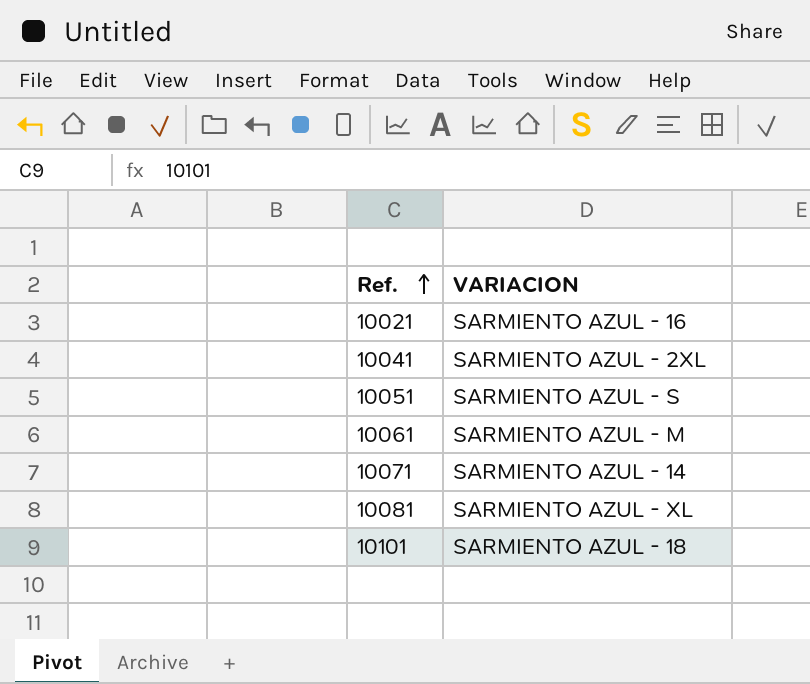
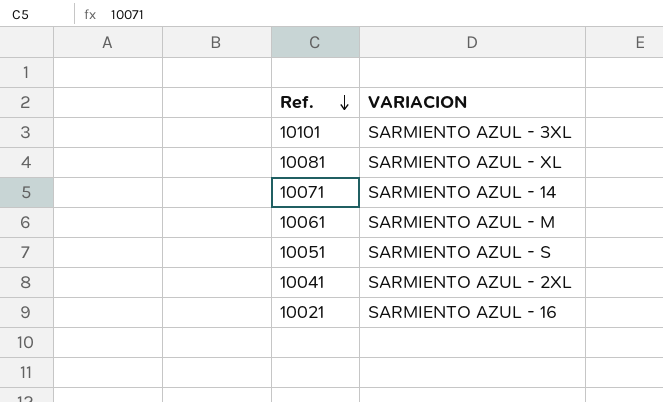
row order: Ref. ascending -> Ref. descending
10101 | VARIACION: SARMIENTO AZUL - 18 -> SARMIENTO AZUL - 3XL

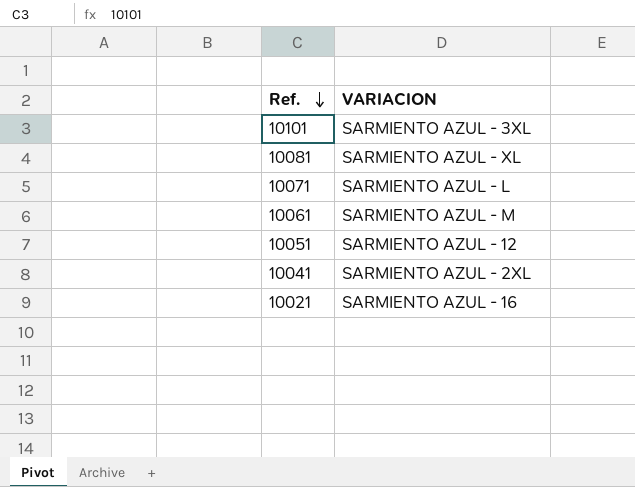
10071 | VARIACION: SARMIENTO AZUL - 14 -> SARMIENTO AZUL - L
10051 | VARIACION: SARMIENTO AZUL - S -> SARMIENTO AZUL - 12

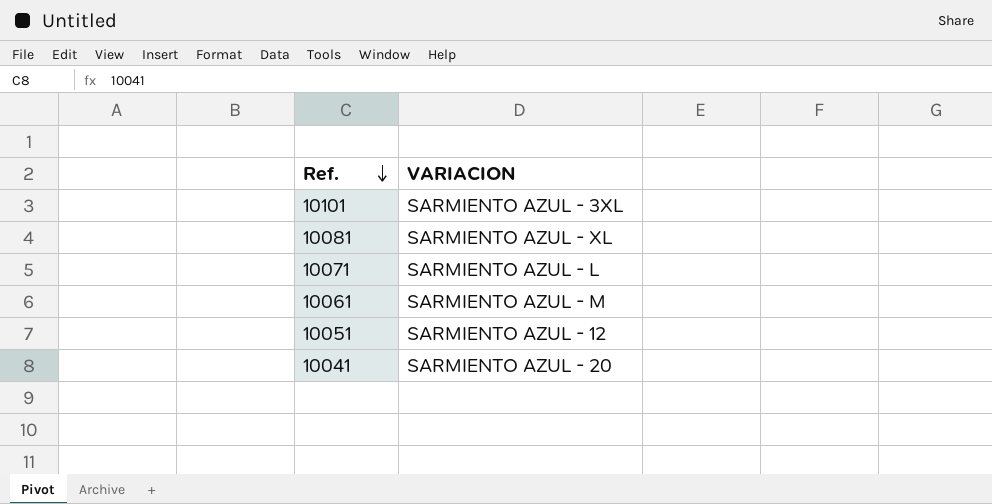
row 10021: SARMIENTO AZUL - 16 -> none
10041 | VARIACION: SARMIENTO AZUL - 2XL -> SARMIENTO AZUL - 20

